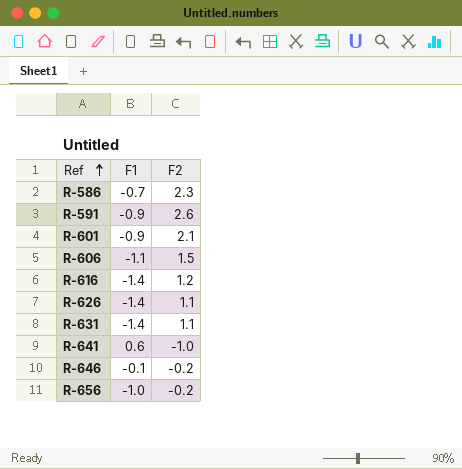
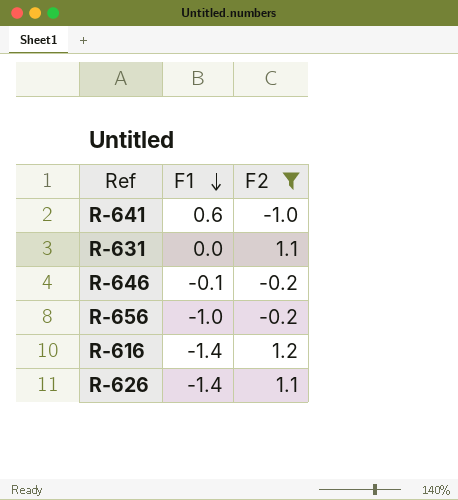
filter: none -> F2 <= 1.2
row order: Ref ascending -> F1 descending
R-631 | F1: -1.4 -> 0.0

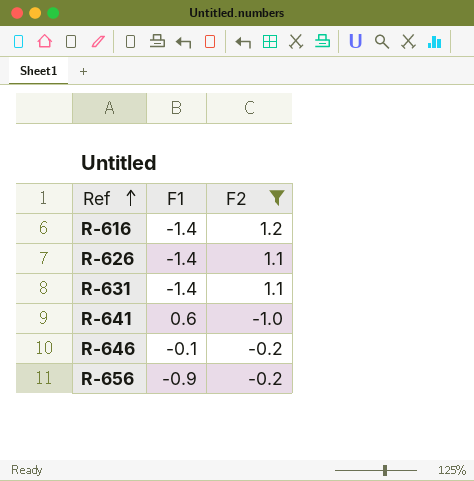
row order: F1 descending -> Ref ascending
R-631 | F1: 0.0 -> -1.4
R-656 | F1: -1.0 -> -0.9

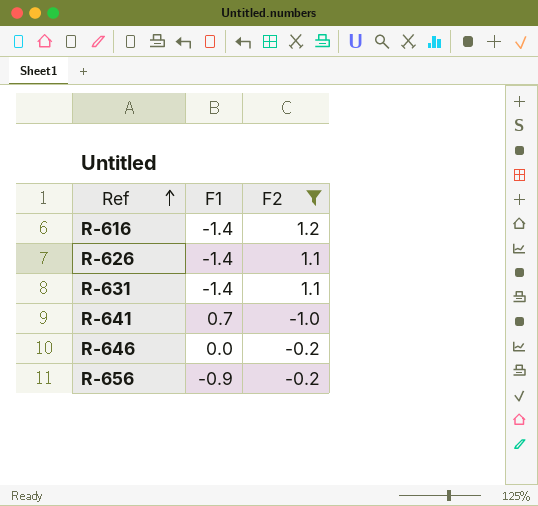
R-641 | F1: 0.6 -> 0.7
R-646 | F1: -0.1 -> 0.0

